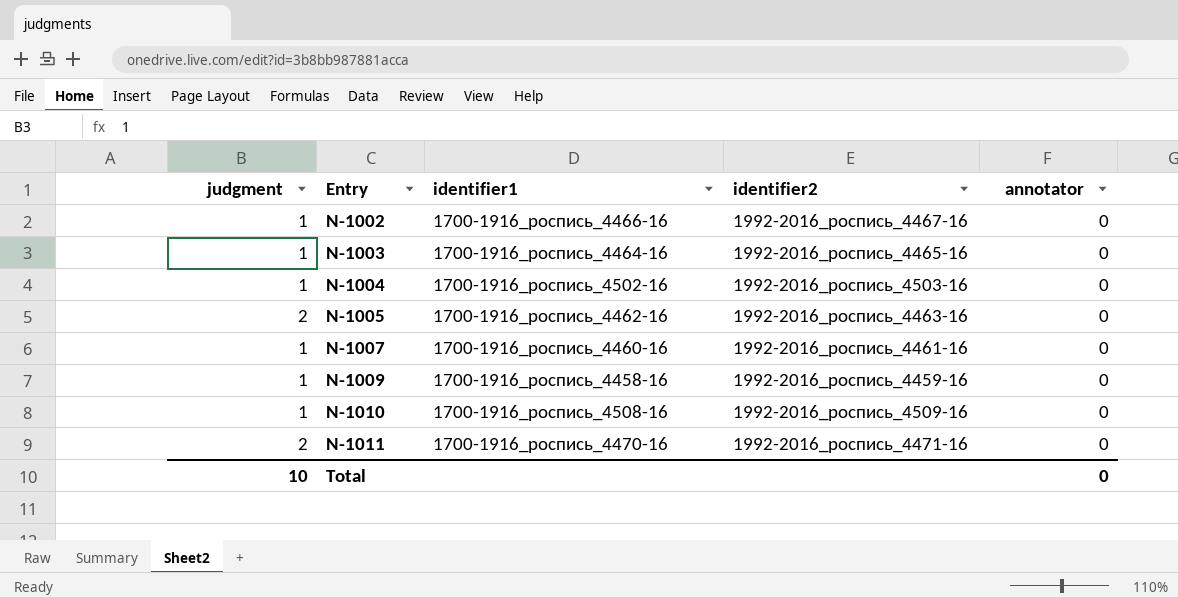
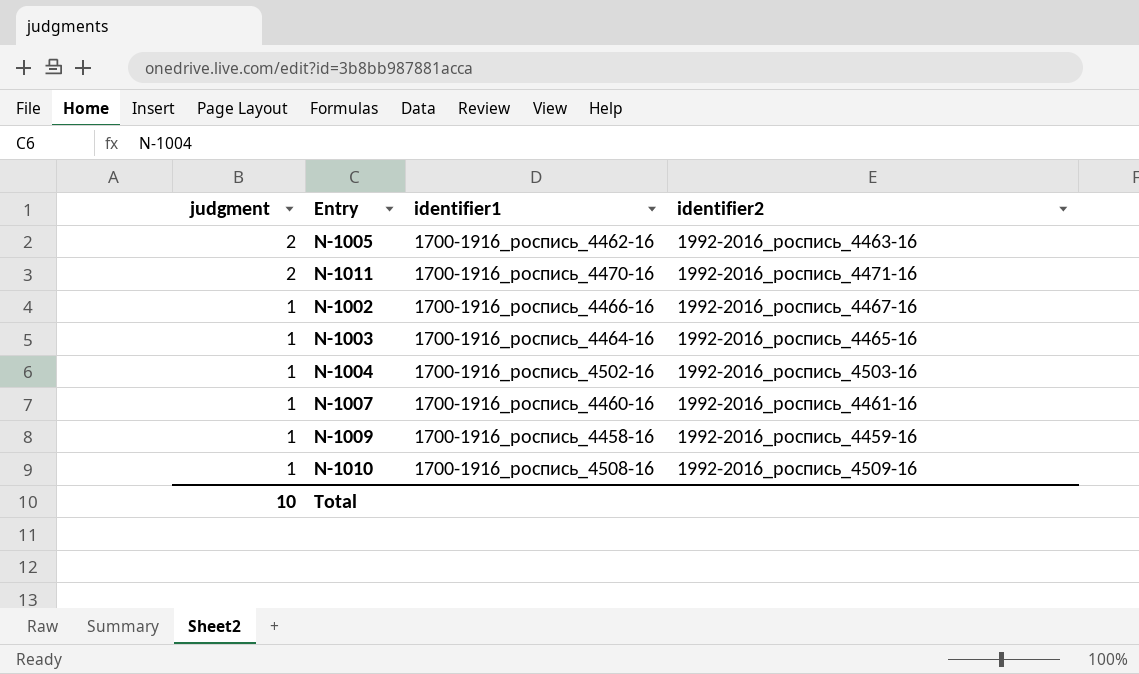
row order: Entry ascending -> judgment descending
column annotator | position: 5 -> none

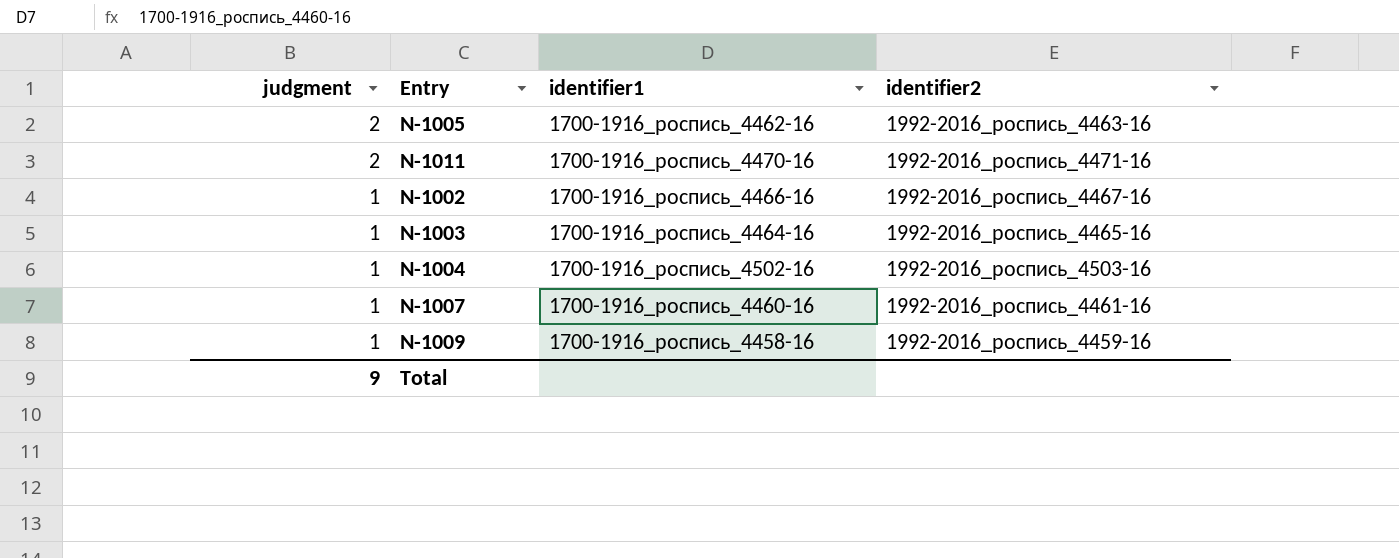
row N-1010: 1 | 1700-1916_роспись_4508-16 | 1992-2016_роспись_4509-16 -> none
Total | judgment: 10 -> 9

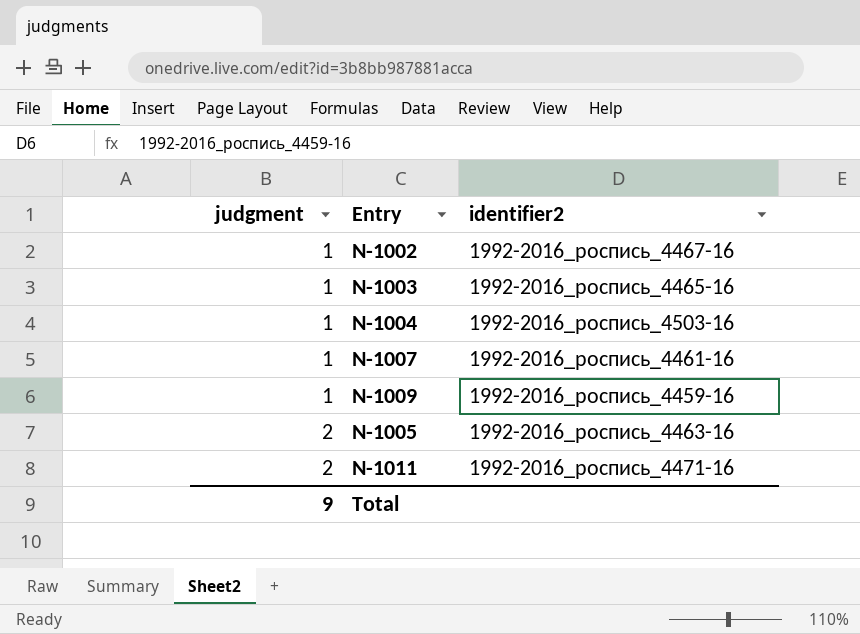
row order: judgment descending -> judgment ascending
column identifier1 | position: 3 -> none

